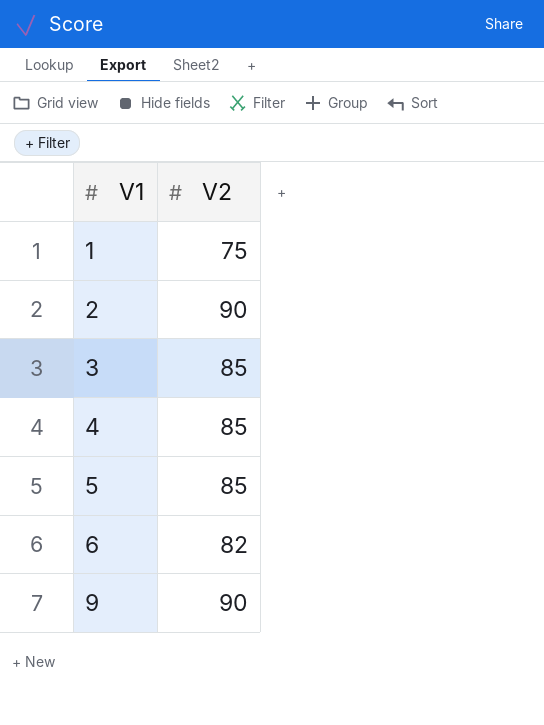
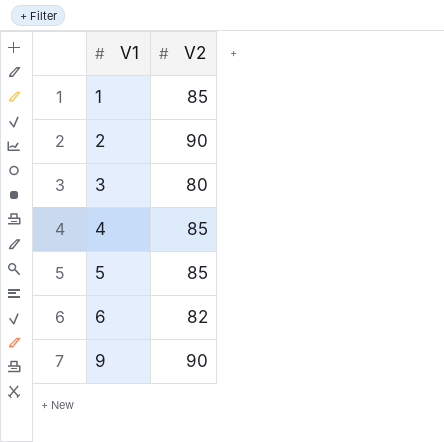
1 | V2: 75 -> 85
3 | V2: 85 -> 80

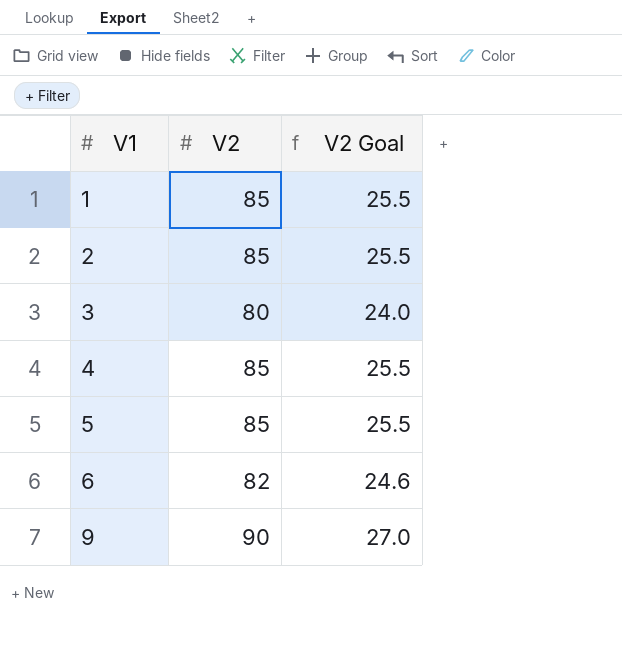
column V2 Goal | formula: none -> [V2] * 0.3
2 | V2: 90 -> 85

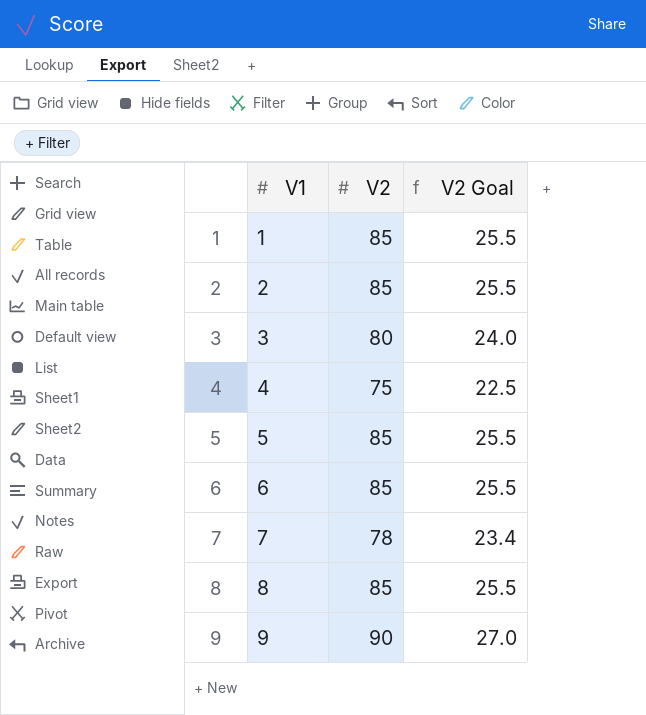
4 | V2: 85 -> 75
4 | V2 Goal: 25.5 -> 22.5
6 | V2: 82 -> 85
6 | V2 Goal: 24.6 -> 25.5
row 7: none -> 78 | 23.4
row 8: none -> 85 | 25.5

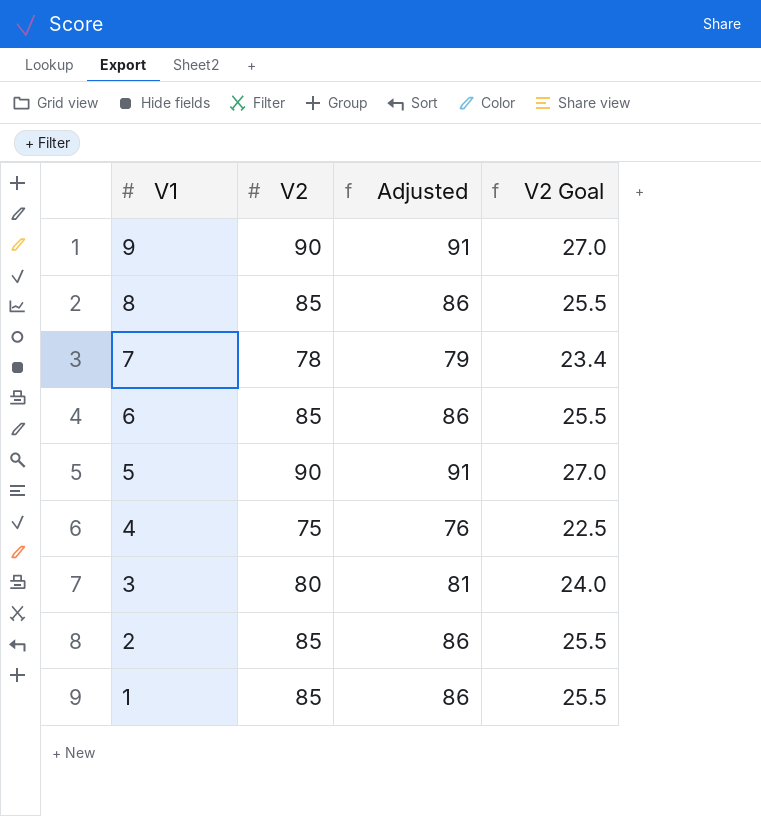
row order: V1 ascending -> V1 descending
column Adjusted | formula: none -> [V2] + 1
5 | V2: 85 -> 90
5 | V2 Goal: 25.5 -> 27.0

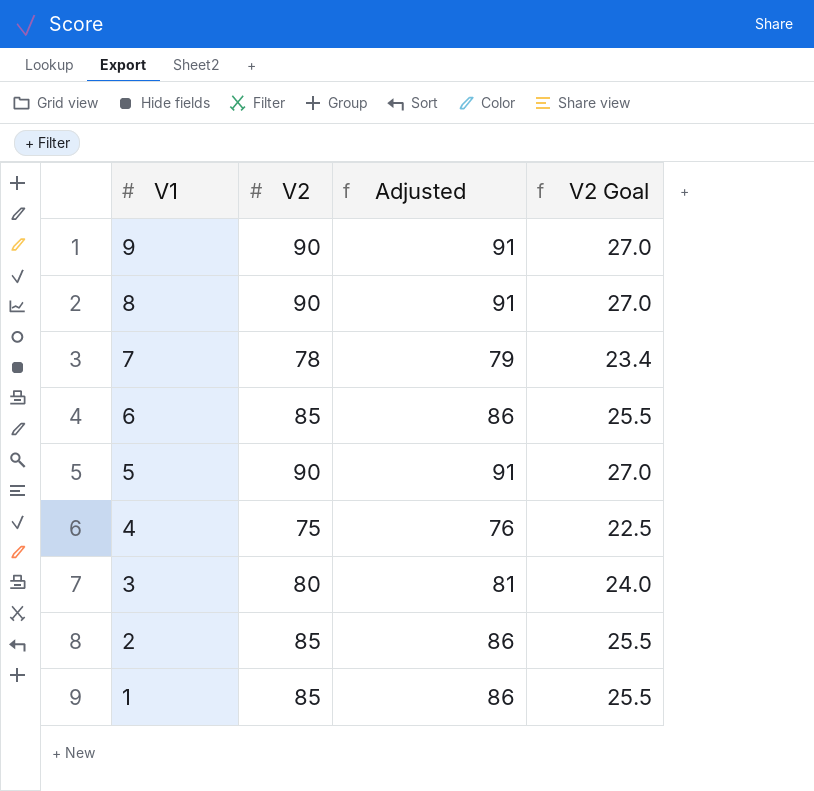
8 | V2: 85 -> 90
8 | Adjusted: 86 -> 91
8 | V2 Goal: 25.5 -> 27.0

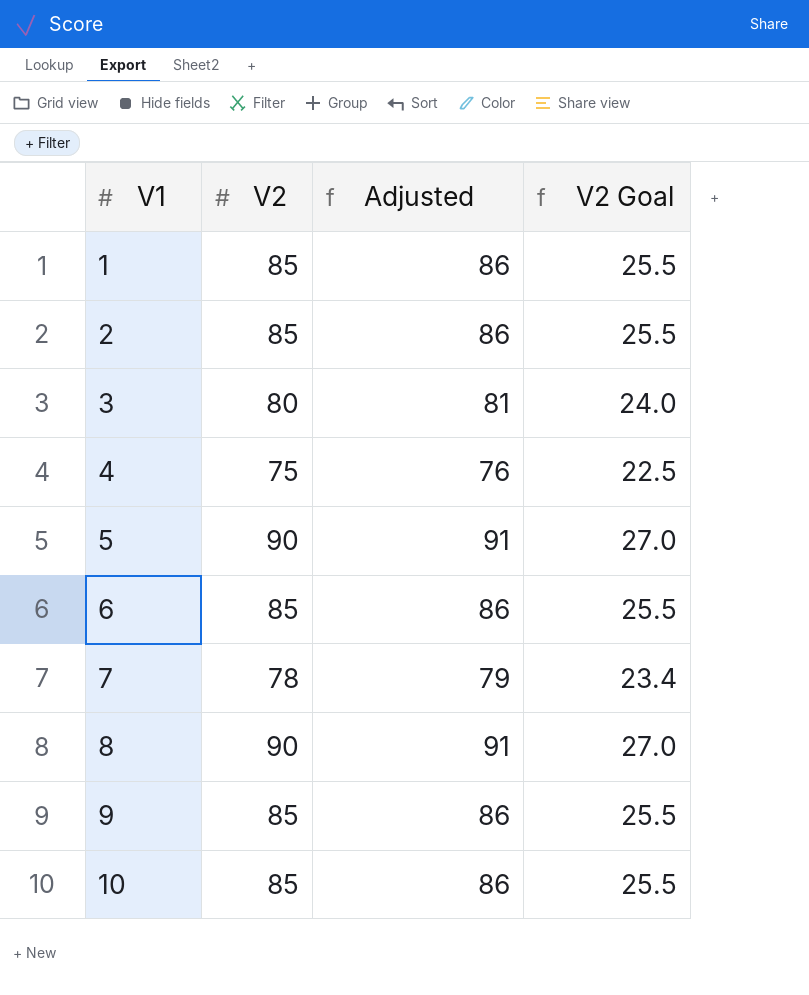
row order: V1 descending -> V1 ascending
9 | V2: 90 -> 85
9 | Adjusted: 91 -> 86
9 | V2 Goal: 27.0 -> 25.5
row 10: none -> 85 | 86 | 25.5

